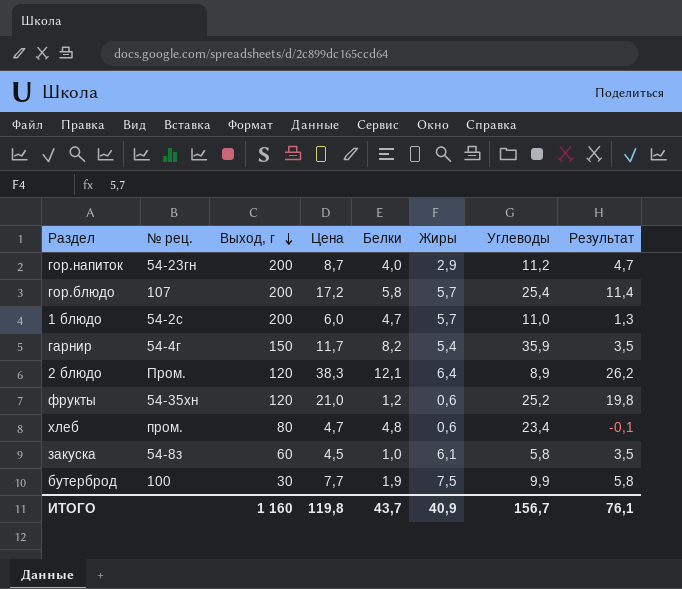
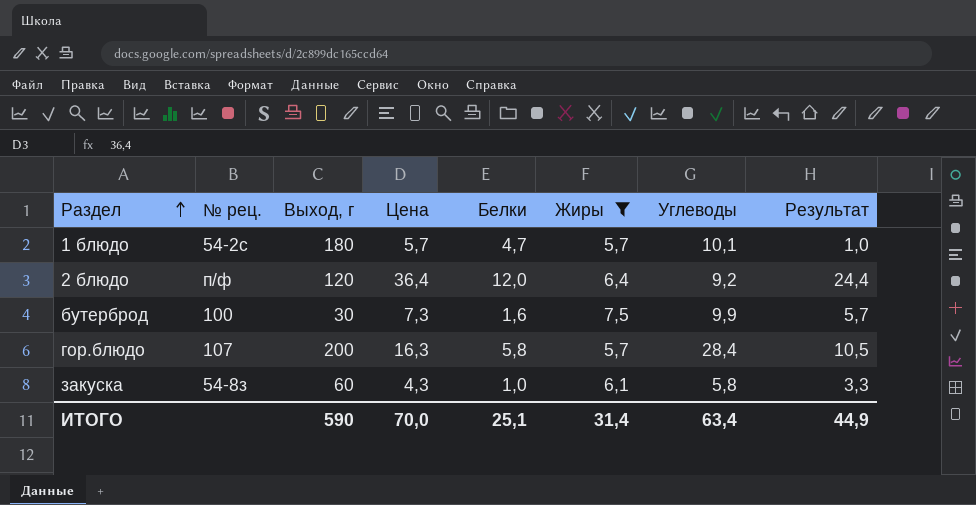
filter: none -> Жиры >= 5,7
row order: Выход, г descending -> Раздел ascending
1 блюдо | Выход, г: 200 -> 180
1 блюдо | Цена: 6,0 -> 5,7
1 блюдо | Углеводы: 11,0 -> 10,1
1 блюдо | Результат: 1,3 -> 1,0
2 блюдо | № рец.: Пром. -> п/ф
2 блюдо | Цена: 38,3 -> 36,4
2 блюдо | Белки: 12,1 -> 12,0
2 блюдо | Углеводы: 8,9 -> 9,2
2 блюдо | Результат: 26,2 -> 24,4
бутерброд | Цена: 7,7 -> 7,3
бутерброд | Белки: 1,9 -> 1,6
бутерброд | Результат: 5,8 -> 5,7
гор.блюдо | Цена: 17,2 -> 16,3
гор.блюдо | Углеводы: 25,4 -> 28,4
гор.блюдо | Результат: 11,4 -> 10,5
закуска | Цена: 4,5 -> 4,3
закуска | Результат: 3,5 -> 3,3
ИТОГО | Выход, г: 1 160 -> 590
ИТОГО | Цена: 119,8 -> 70,0
ИТОГО | Белки: 43,7 -> 25,1
ИТОГО | Жиры: 40,9 -> 31,4
ИТОГО | Углеводы: 156,7 -> 63,4
ИТОГО | Результат: 76,1 -> 44,9

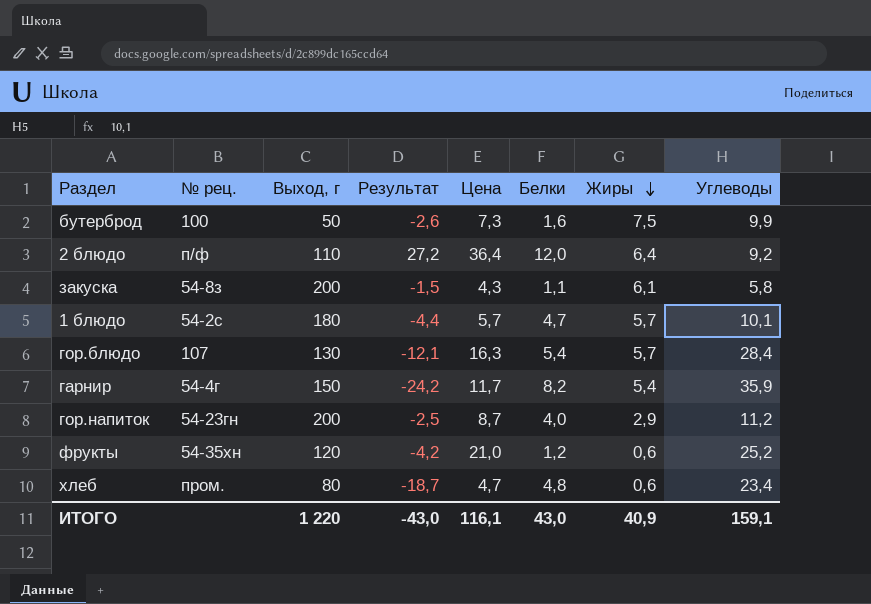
filter: Жиры >= 5,7 -> none
row order: Раздел ascending -> Жиры descending
column Результат | formula: [Цена] - [Белки] -> [Цена] - [Углеводы]
column Результат | position: 8 -> 4
бутерброд | Выход, г: 30 -> 50
2 блюдо | Выход, г: 120 -> 110
закуска | Выход, г: 60 -> 200
закуска | Белки: 1,0 -> 1,1
гор.блюдо | Выход, г: 200 -> 130
гор.блюдо | Белки: 5,8 -> 5,4
ИТОГО | Выход, г: 590 -> 1 220
ИТОГО | Результат: 44,9 -> -43,0
ИТОГО | Цена: 70,0 -> 116,1
ИТОГО | Белки: 25,1 -> 43,0
ИТОГО | Жиры: 31,4 -> 40,9
ИТОГО | Углеводы: 63,4 -> 159,1

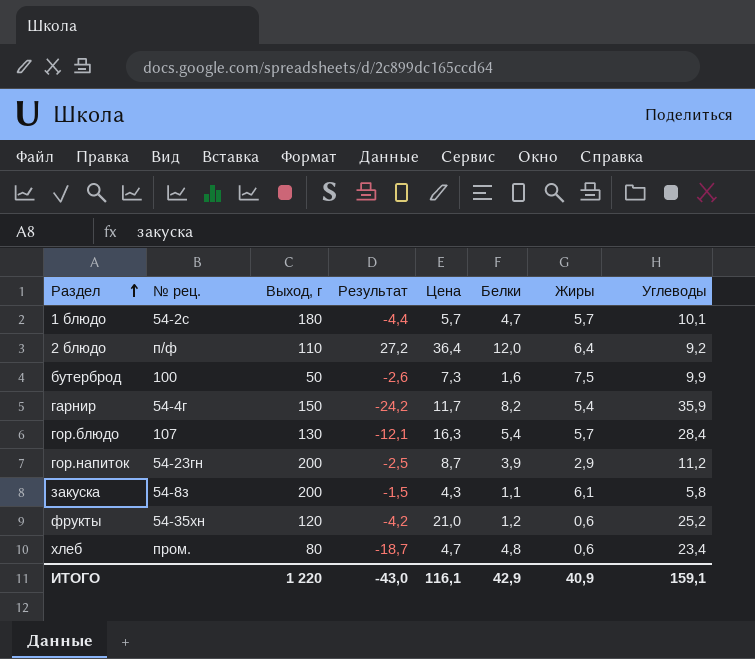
row order: Жиры descending -> Раздел ascending
гор.напиток | Белки: 4,0 -> 3,9
ИТОГО | Белки: 43,0 -> 42,9

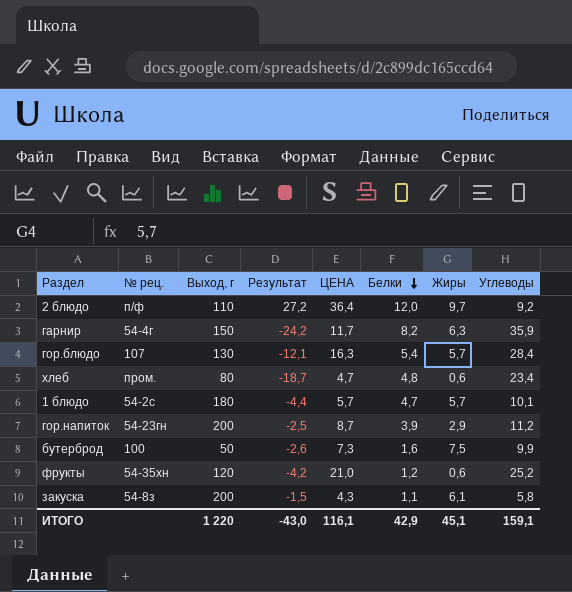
row order: Раздел ascending -> Белки descending
column name: Цена -> ЦЕНА
2 блюдо | Жиры: 6,4 -> 9,7
гарнир | Жиры: 5,4 -> 6,3
ИТОГО | Жиры: 40,9 -> 45,1

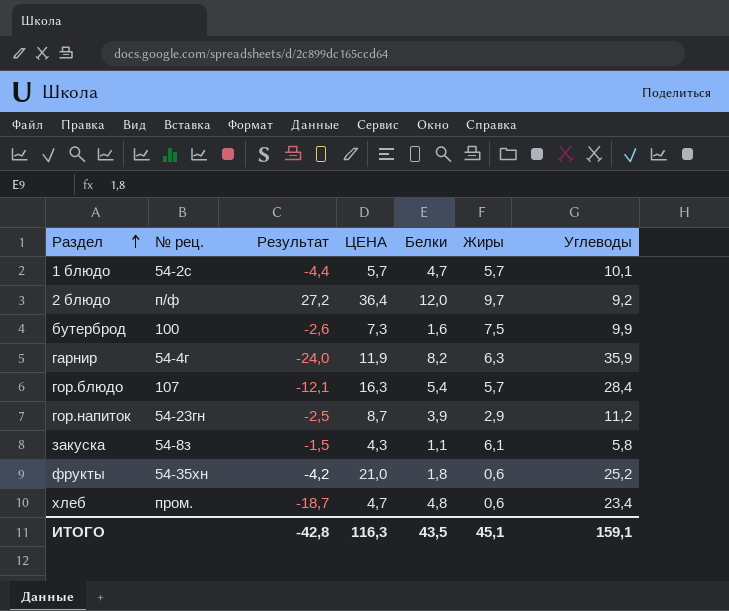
row order: Белки descending -> Раздел ascending
column Выход, г | position: 3 -> none
гарнир | Результат: -24,2 -> -24,0
гарнир | ЦЕНА: 11,7 -> 11,9
фрукты | Белки: 1,2 -> 1,8
ИТОГО | Результат: -43,0 -> -42,8
ИТОГО | ЦЕНА: 116,1 -> 116,3
ИТОГО | Белки: 42,9 -> 43,5

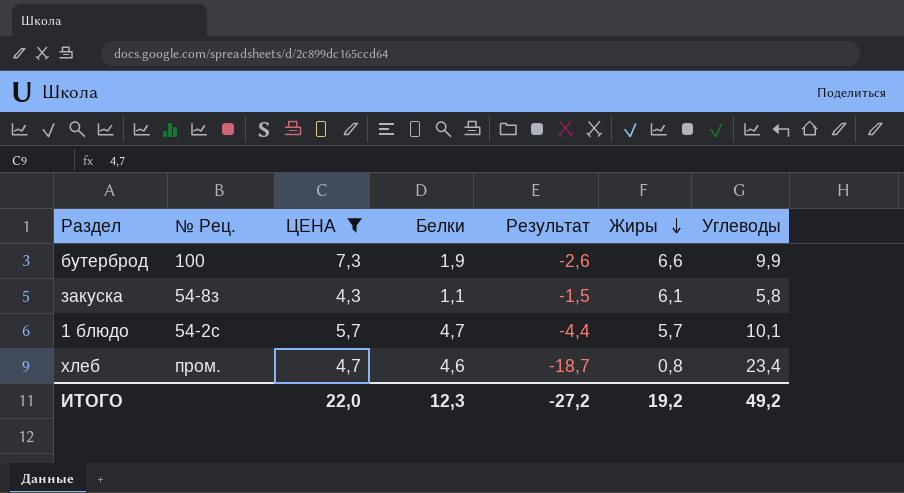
filter: none -> ЦЕНА <= 7,3
row order: Раздел ascending -> Жиры descending
column name: № рец. -> № Рец.
column Результат | position: 3 -> 5
бутерброд | Белки: 1,6 -> 1,9
бутерброд | Жиры: 7,5 -> 6,6
хлеб | Белки: 4,8 -> 4,6
хлеб | Жиры: 0,6 -> 0,8
ИТОГО | ЦЕНА: 116,3 -> 22,0
ИТОГО | Белки: 43,5 -> 12,3
ИТОГО | Результат: -42,8 -> -27,2
ИТОГО | Жиры: 45,1 -> 19,2
ИТОГО | Углеводы: 159,1 -> 49,2

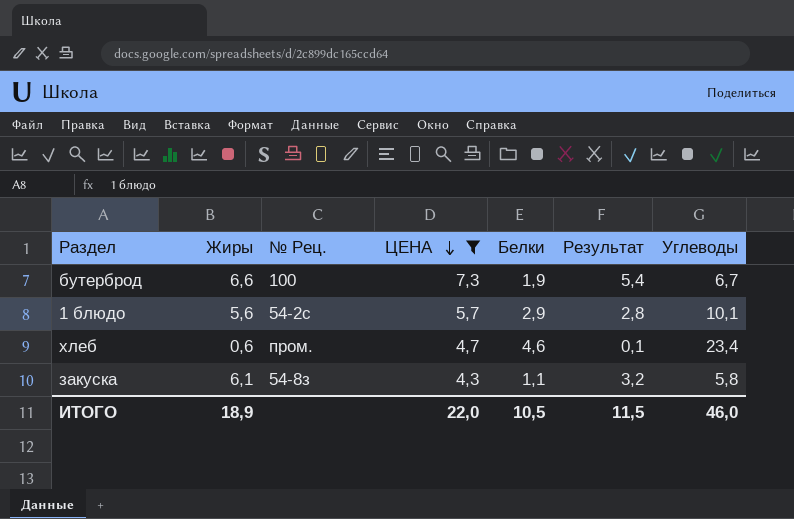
row order: Жиры descending -> ЦЕНА descending
column Жиры | position: 6 -> 2
column Результат | formula: [ЦЕНА] - [Углеводы] -> [ЦЕНА] - [Белки]
бутерброд | Углеводы: 9,9 -> 6,7
1 блюдо | Жиры: 5,7 -> 5,6
1 блюдо | Белки: 4,7 -> 2,9
хлеб | Жиры: 0,8 -> 0,6
ИТОГО | Жиры: 19,2 -> 18,9
ИТОГО | Белки: 12,3 -> 10,5
ИТОГО | Результат: -27,2 -> 11,5
ИТОГО | Углеводы: 49,2 -> 46,0

